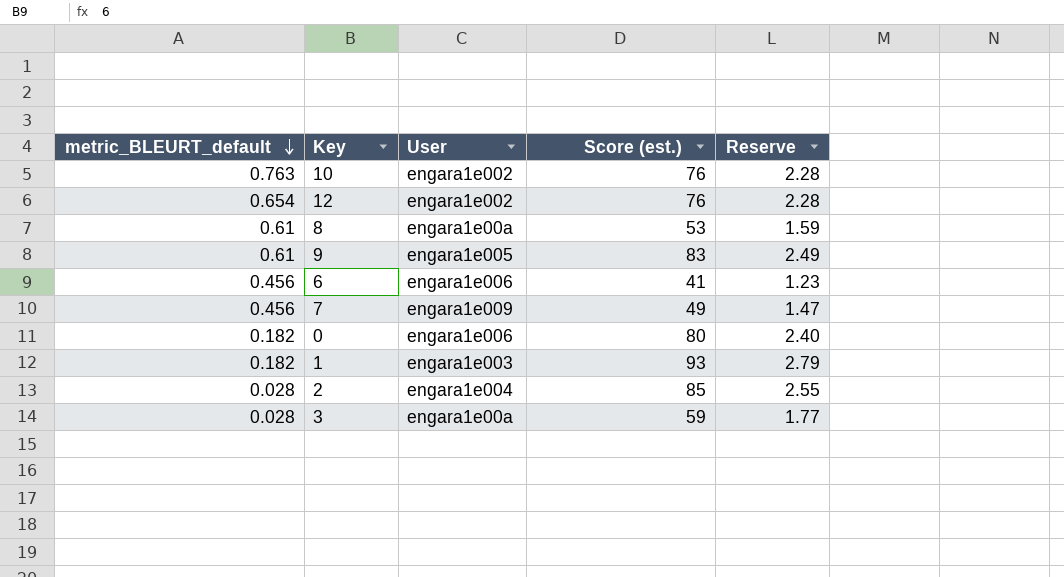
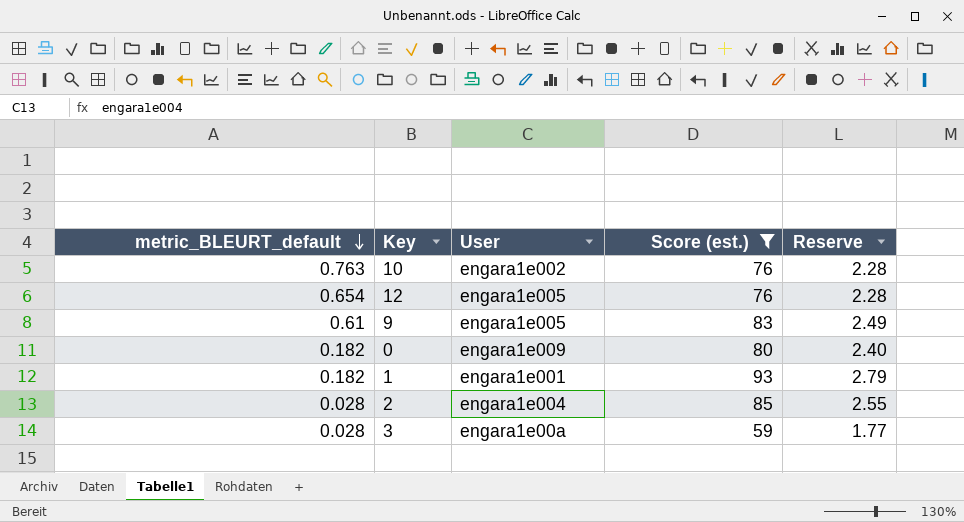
filter: none -> Score (est.) >= 59
12 | User: engara1e002 -> engara1e005
0 | User: engara1e006 -> engara1e009
1 | User: engara1e003 -> engara1e001

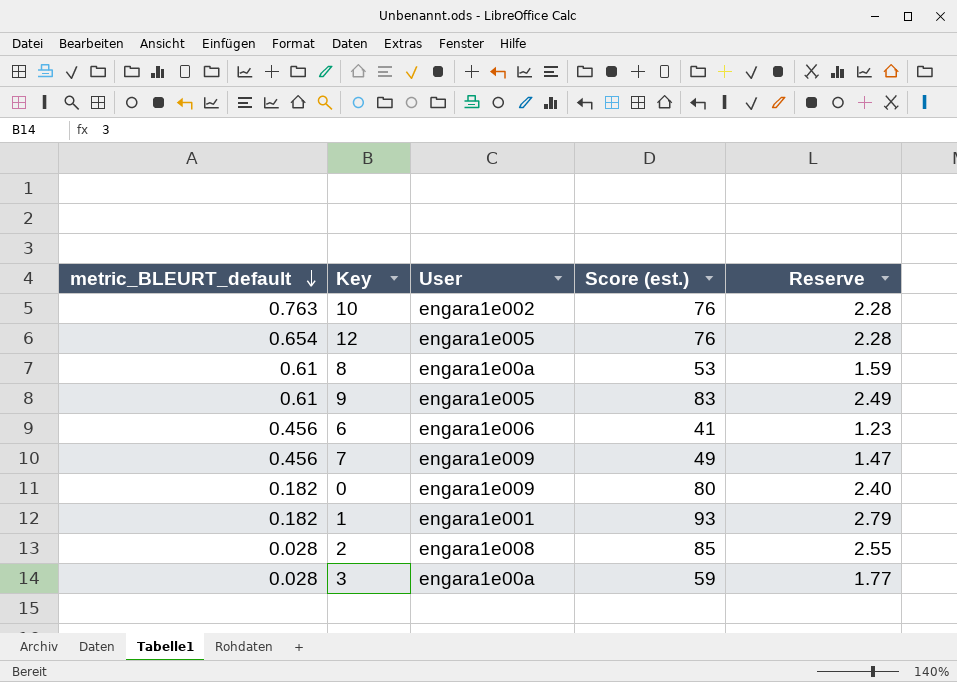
filter: Score (est.) >= 59 -> none
2 | User: engara1e004 -> engara1e008

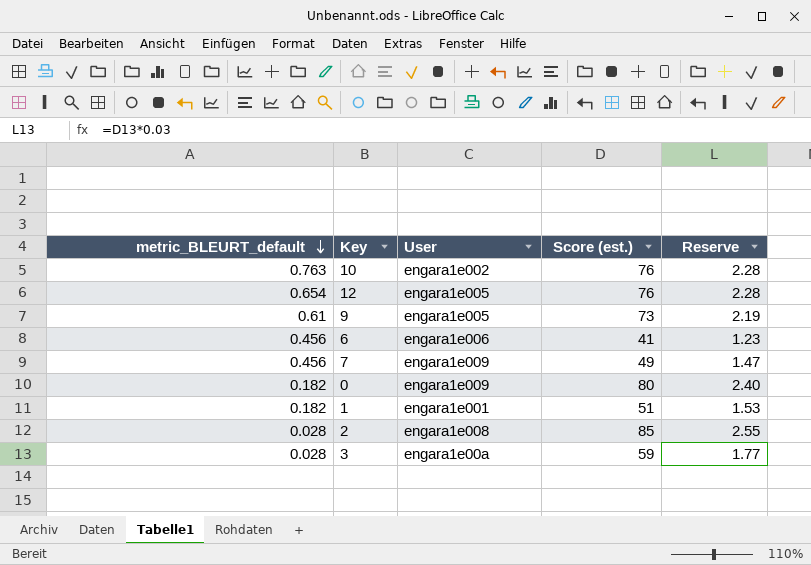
row 8: 0.61 | engara1e00a | 53 | 1.59 -> none
9 | Score (est.): 83 -> 73
9 | Reserve: 2.49 -> 2.19
1 | Score (est.): 93 -> 51
1 | Reserve: 2.79 -> 1.53

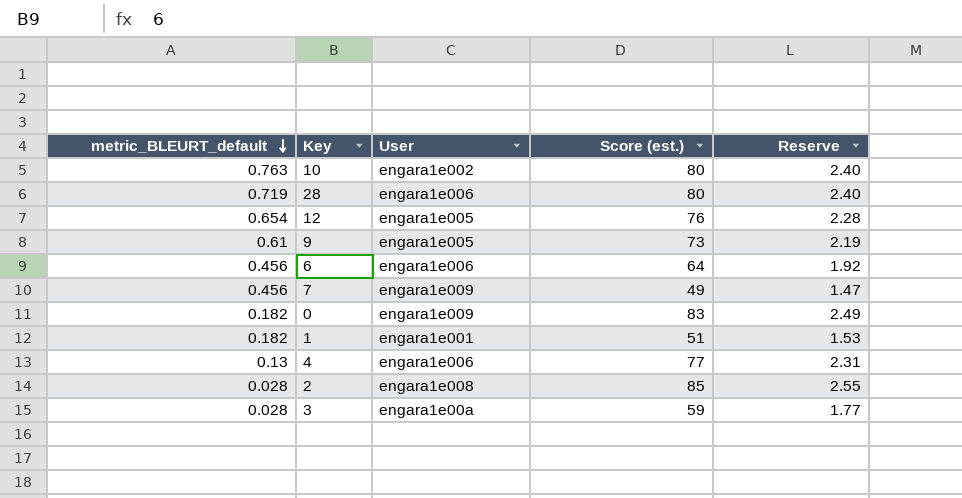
10 | Score (est.): 76 -> 80
10 | Reserve: 2.28 -> 2.40
row 28: none -> 0.719 | engara1e006 | 80 | 2.40
6 | Score (est.): 41 -> 64
6 | Reserve: 1.23 -> 1.92
0 | Score (est.): 80 -> 83
0 | Reserve: 2.40 -> 2.49
row 4: none -> 0.13 | engara1e006 | 77 | 2.31

